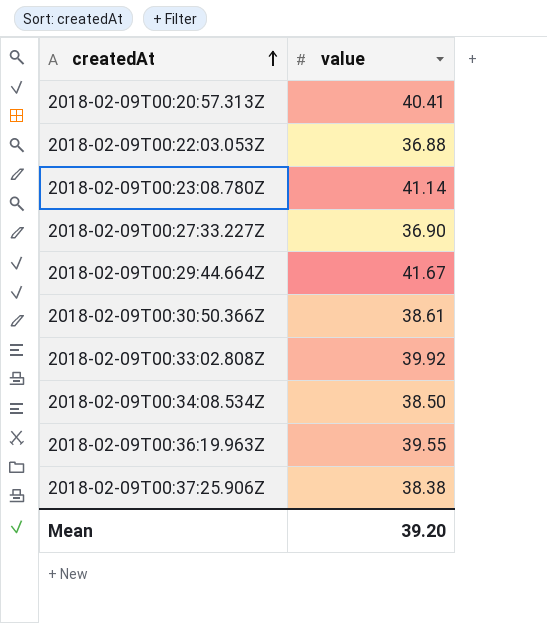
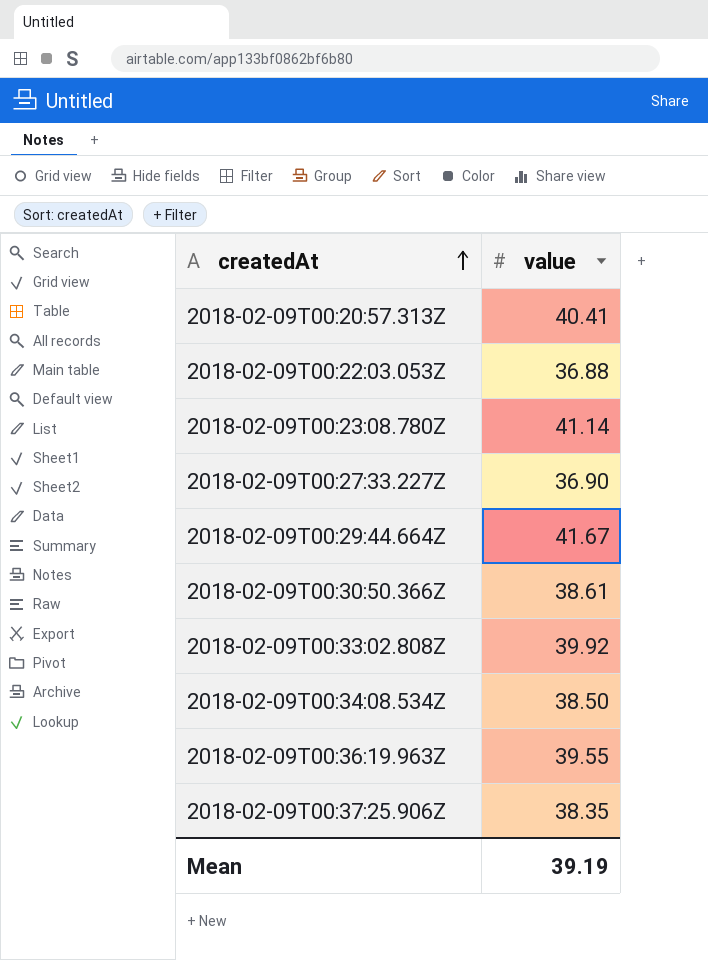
2018-02-09T00:37:25.906Z | value: 38.38 -> 38.35
Mean | value: 39.20 -> 39.19

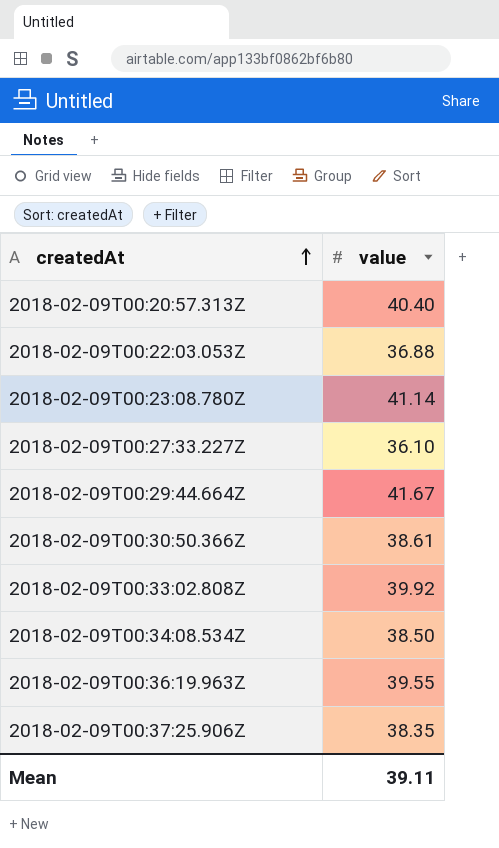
2018-02-09T00:20:57.313Z | value: 40.41 -> 40.40
2018-02-09T00:27:33.227Z | value: 36.90 -> 36.10
Mean | value: 39.19 -> 39.11

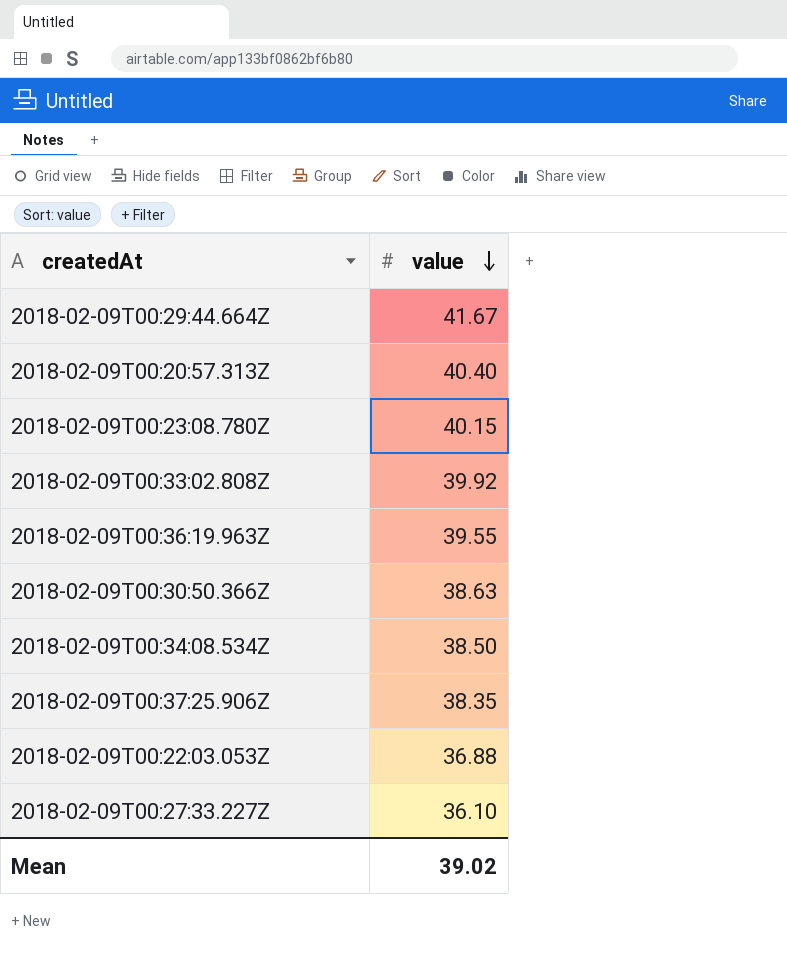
row order: createdAt ascending -> value descending
2018-02-09T00:23:08.780Z | value: 41.14 -> 40.15
2018-02-09T00:30:50.366Z | value: 38.61 -> 38.63
Mean | value: 39.11 -> 39.02

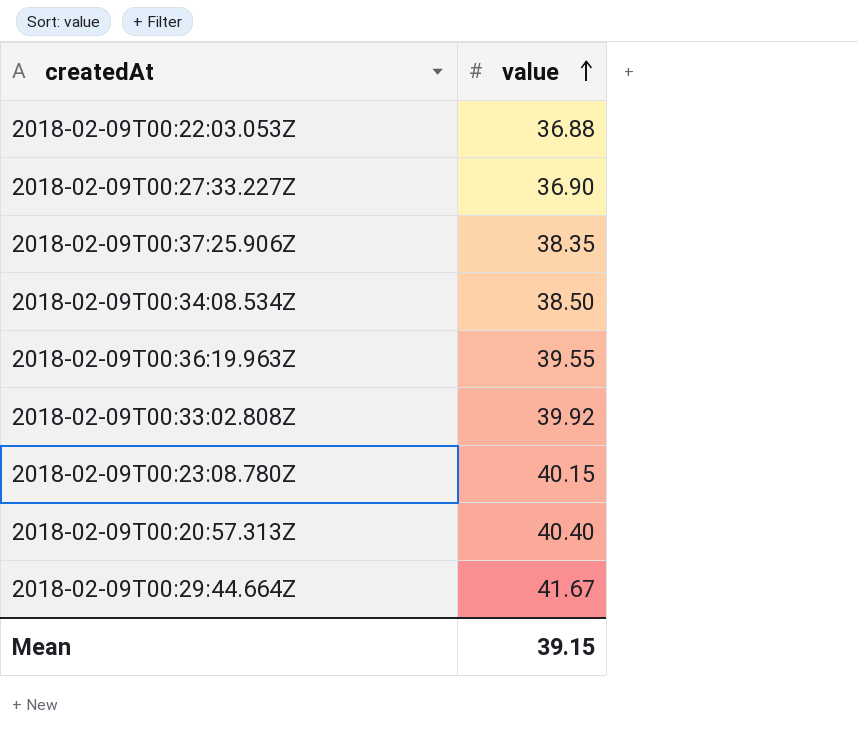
row order: value descending -> value ascending
row 2018-02-09T00:30:50.366Z: 38.63 -> none
2018-02-09T00:27:33.227Z | value: 36.10 -> 36.90
Mean | value: 39.02 -> 39.15

